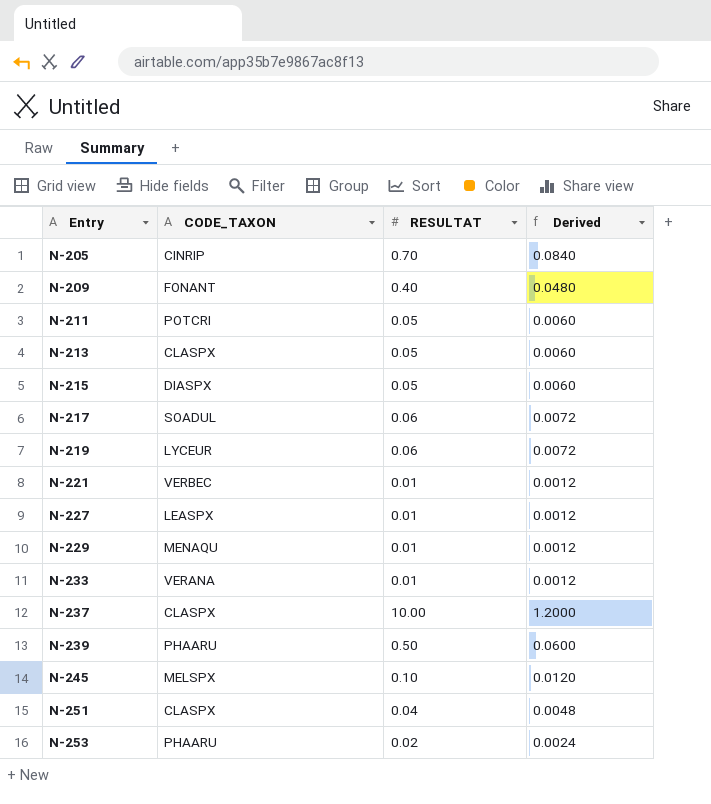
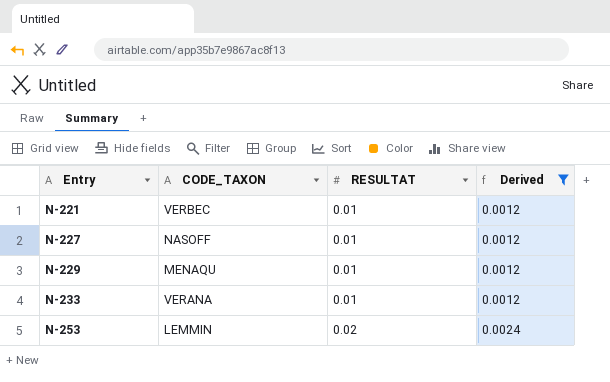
filter: none -> Derived <= 0.0024
N-227 | CODE_TAXON: LEASPX -> NASOFF
N-253 | CODE_TAXON: PHAARU -> LEMMIN

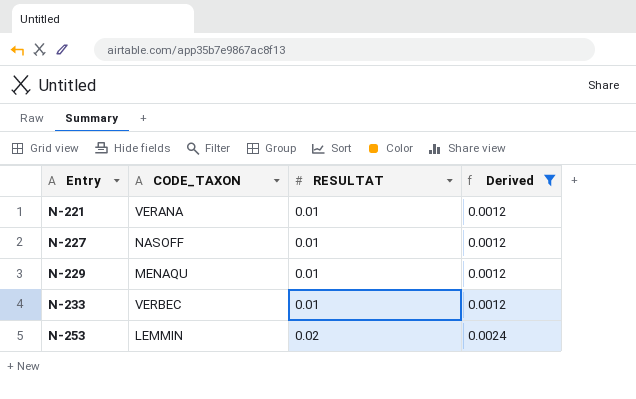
N-221 | CODE_TAXON: VERBEC -> VERANA
N-233 | CODE_TAXON: VERANA -> VERBEC

